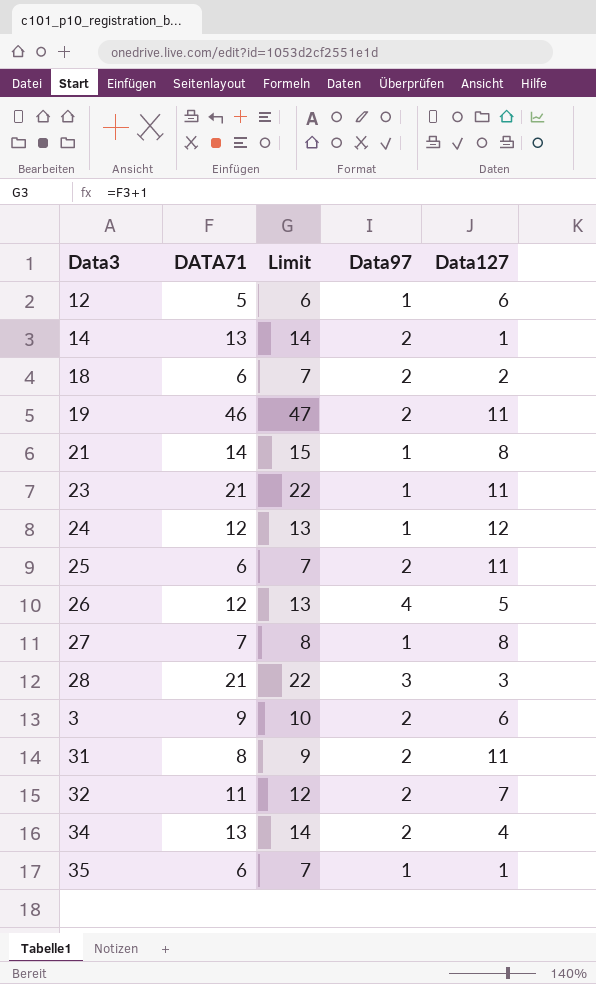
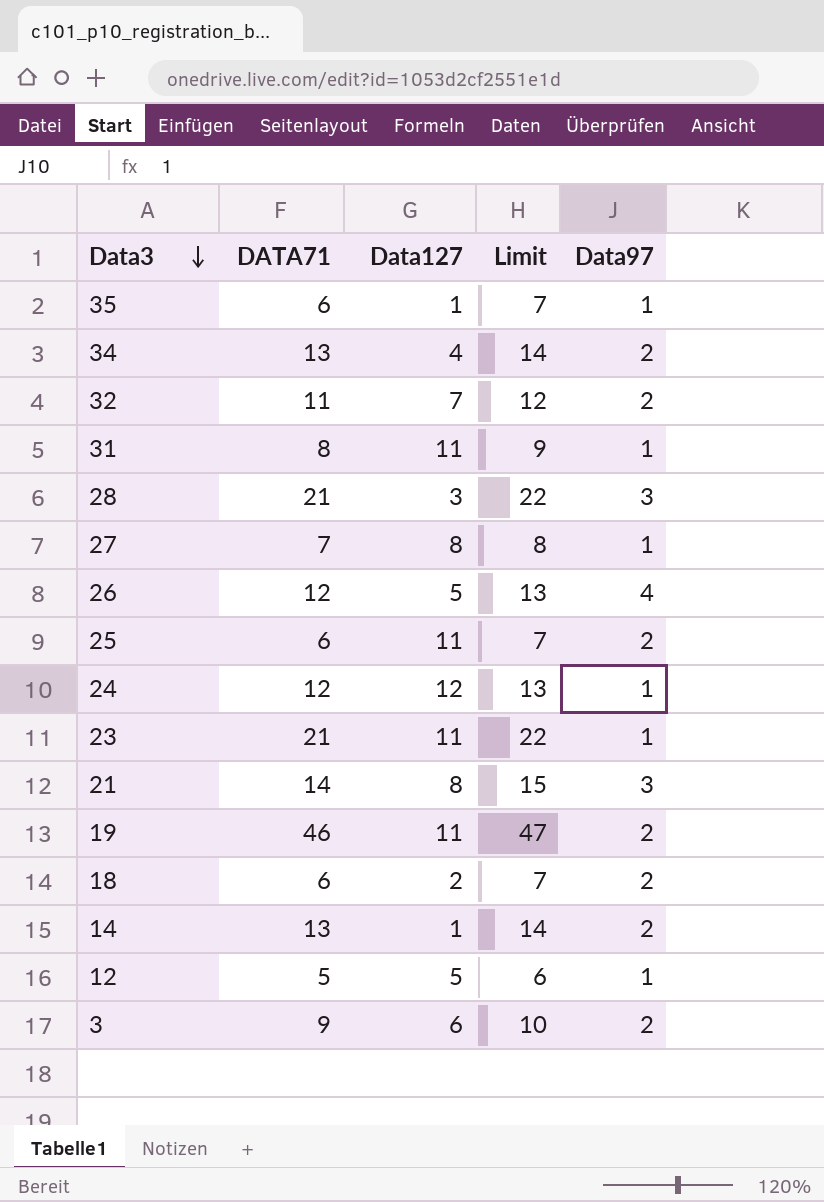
row order: none -> Data3 descending
column Data127 | position: 5 -> 3
31 | Data97: 2 -> 1
21 | Data97: 1 -> 3
12 | Data127: 6 -> 5

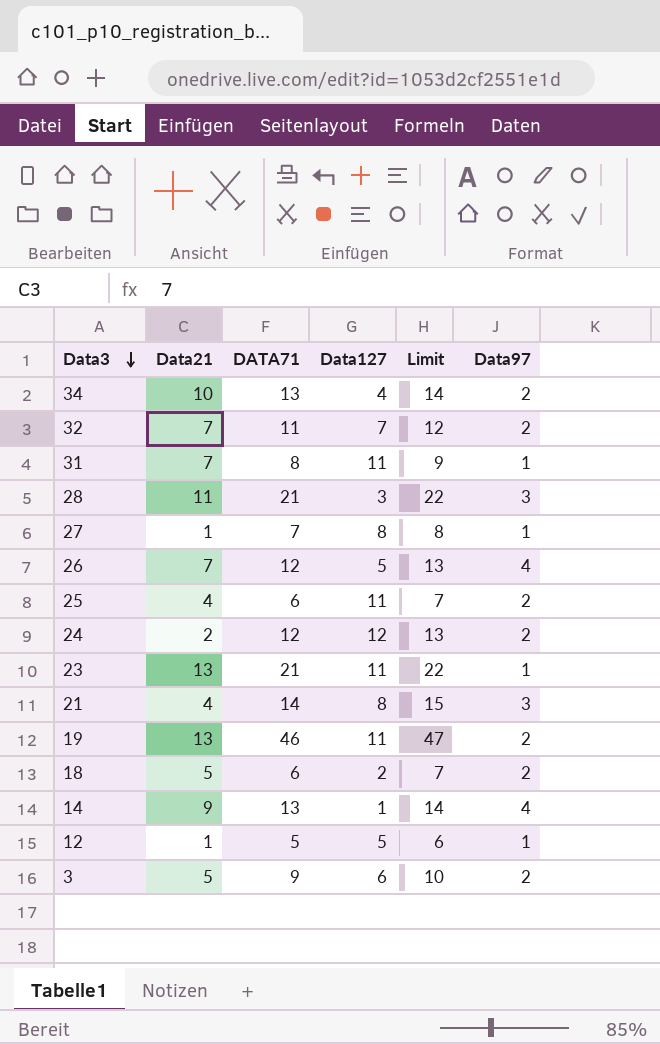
column Data21 | position: none -> 2
row 35: 6 | 1 | 7 | 1 -> none
24 | Data97: 1 -> 2
14 | Data97: 2 -> 4

